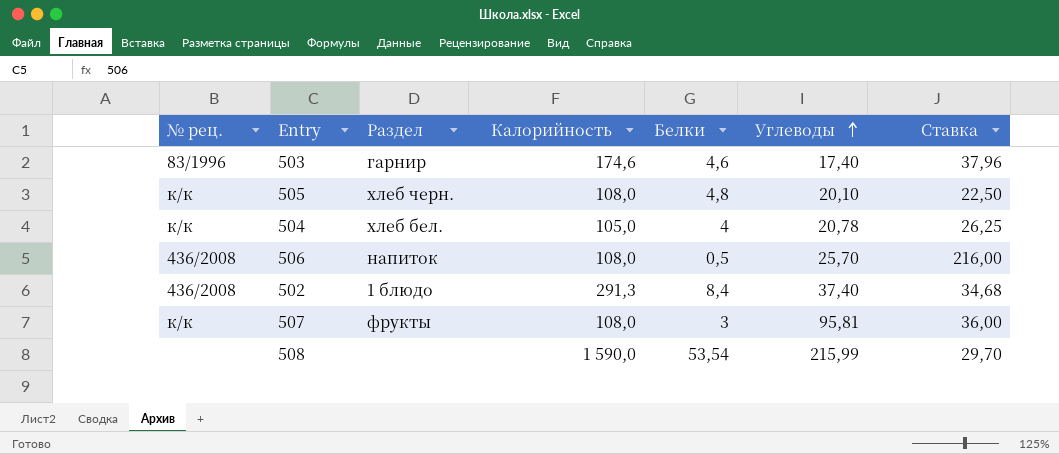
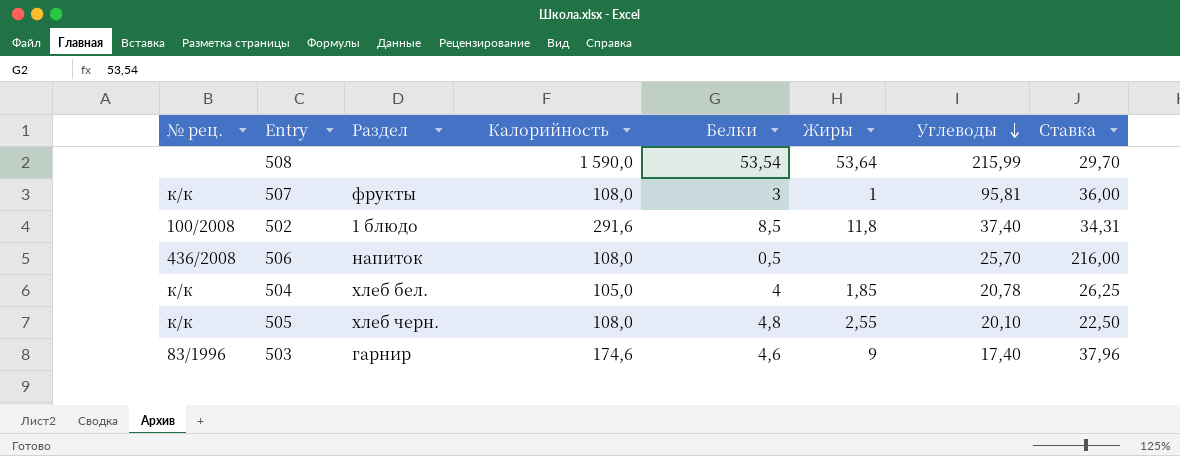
row order: Углеводы ascending -> Углеводы descending
column Жиры | position: none -> 6
502 | № рец.: 436/2008 -> 100/2008
502 | Калорийность: 291,3 -> 291,6
502 | Белки: 8,4 -> 8,5
502 | Ставка: 34,68 -> 34,31

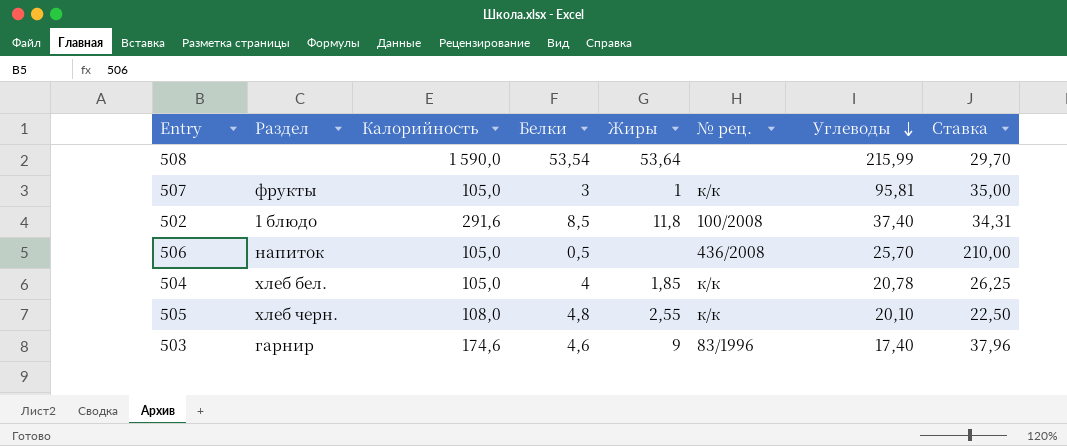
column № рец. | position: 1 -> 6
507 | Калорийность: 108,0 -> 105,0
507 | Ставка: 36,00 -> 35,00
506 | Калорийность: 108,0 -> 105,0
506 | Ставка: 216,00 -> 210,00

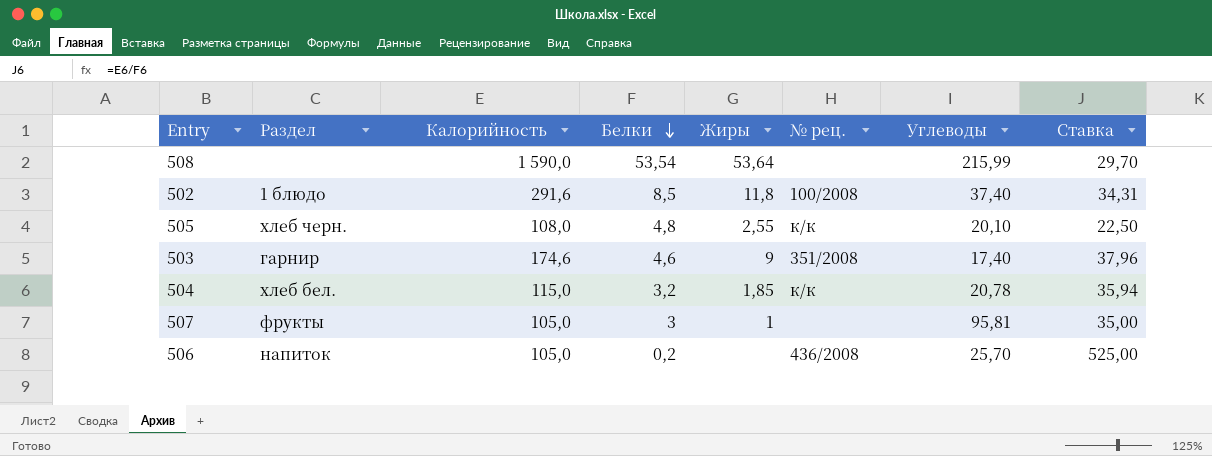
row order: Углеводы descending -> Белки descending
503 | № рец.: 83/1996 -> 351/2008
504 | Калорийность: 105,0 -> 115,0
504 | Белки: 4 -> 3,2
504 | Ставка: 26,25 -> 35,94
507 | № рец.: к/к -> none
506 | Белки: 0,5 -> 0,2
506 | Ставка: 210,00 -> 525,00

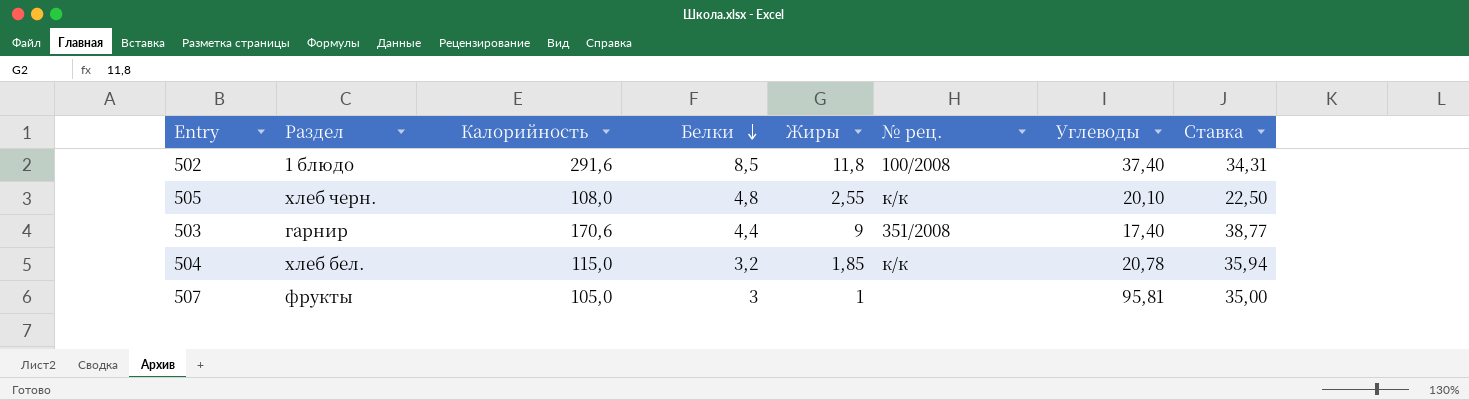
row 508: none | 1 590,0 | 53,54 | 53,64 | none | 215,99 | 29,70 -> none
row 506: напиток | 105,0 | 0,2 | none | 436/2008 | 25,70 | 525,00 -> none
503 | Калорийность: 174,6 -> 170,6
503 | Белки: 4,6 -> 4,4
503 | Ставка: 37,96 -> 38,77

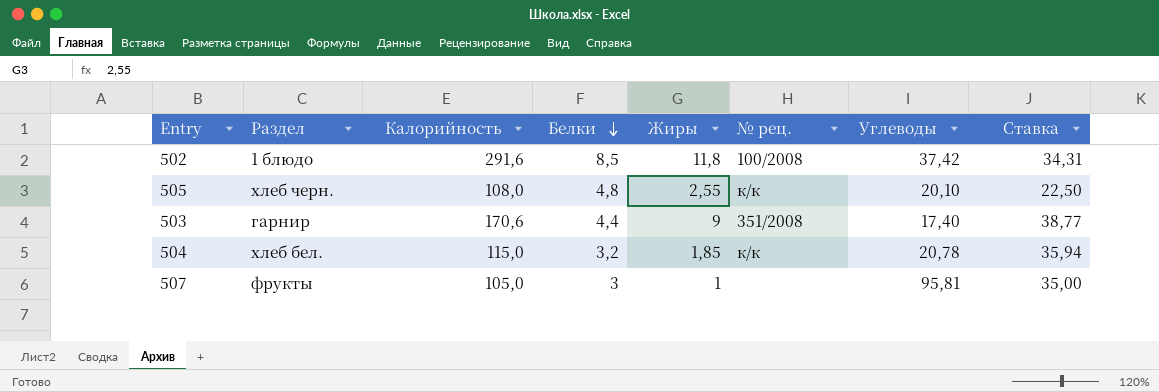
502 | Углеводы: 37,40 -> 37,42

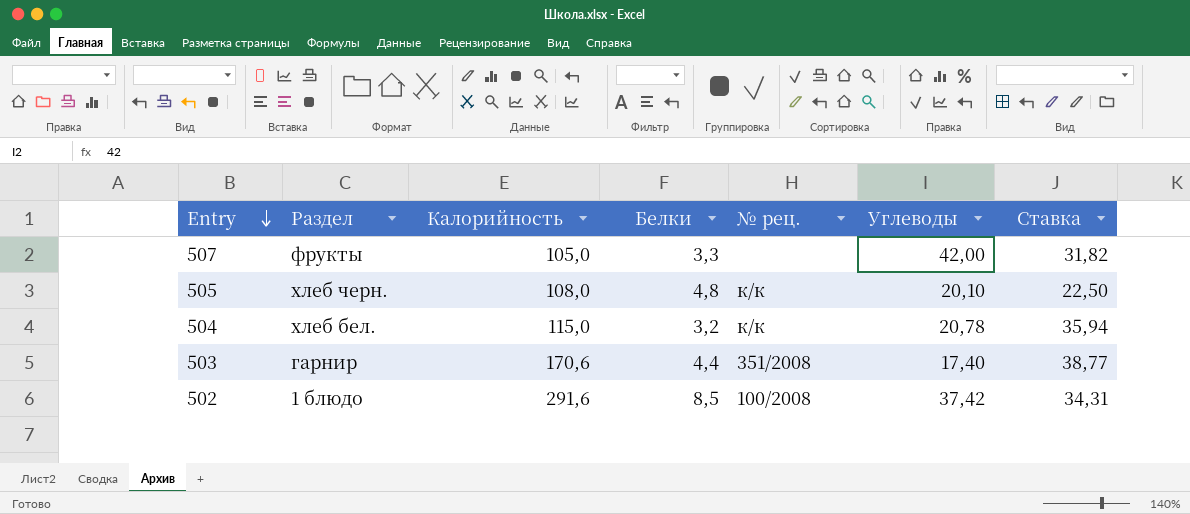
row order: Белки descending -> Entry descending
column Жиры | position: 5 -> none
507 | Белки: 3 -> 3,3
507 | Углеводы: 95,81 -> 42,00
507 | Ставка: 35,00 -> 31,82

